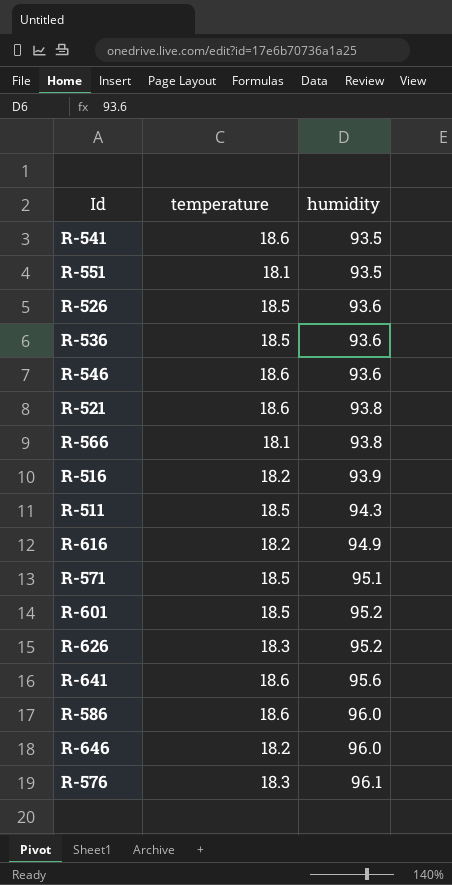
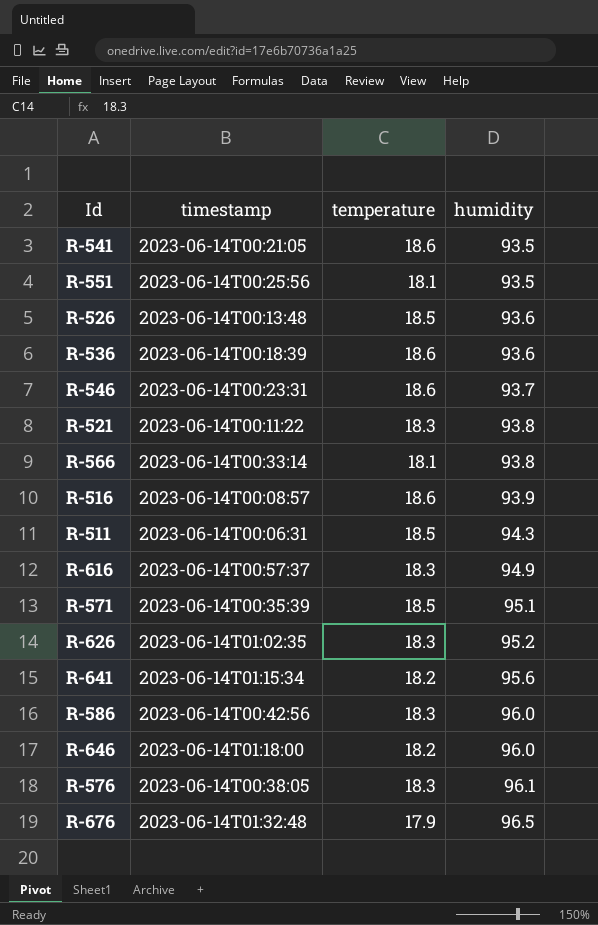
column timestamp | position: none -> 2
row R-601: 18.5 | 95.2 -> none
R-536 | temperature: 18.5 -> 18.6
R-546 | humidity: 93.6 -> 93.7
R-521 | temperature: 18.6 -> 18.3
R-516 | temperature: 18.2 -> 18.6
R-616 | temperature: 18.2 -> 18.3
R-641 | temperature: 18.6 -> 18.2
R-586 | temperature: 18.6 -> 18.3
row R-676: none -> 2023-06-14T01:32:48 | 17.9 | 96.5

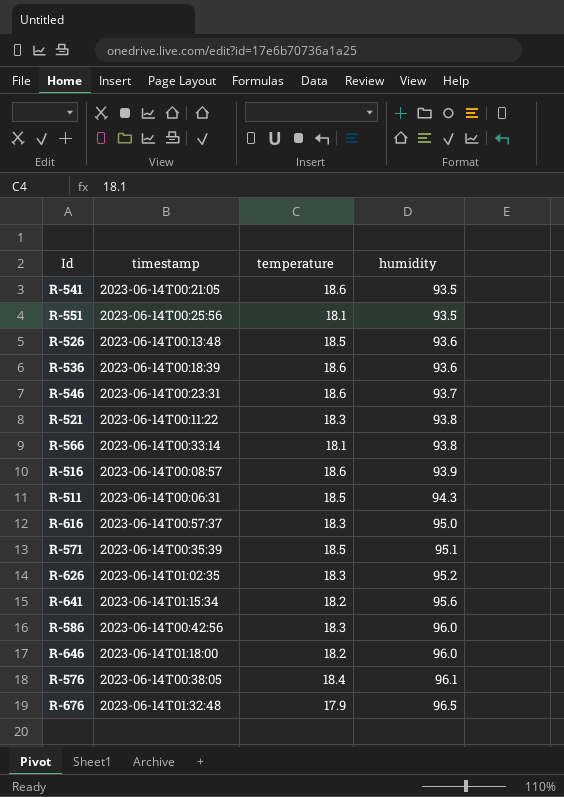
R-616 | humidity: 94.9 -> 95.0
R-576 | temperature: 18.3 -> 18.4

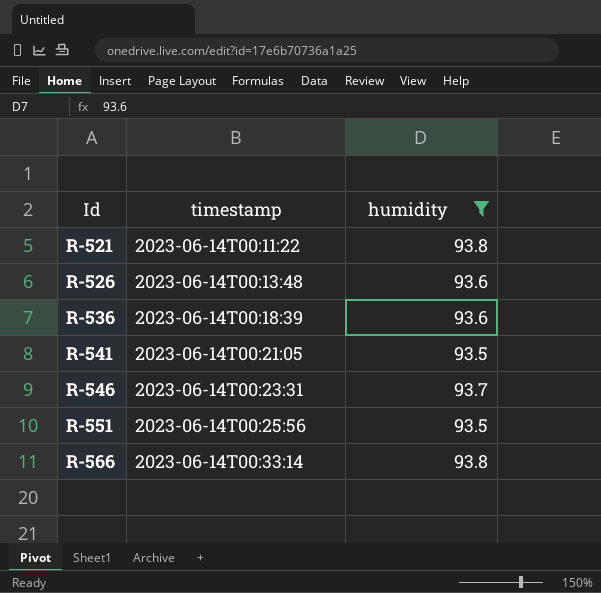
filter: none -> humidity <= 93.8
row order: humidity ascending -> Id ascending
column temperature | position: 3 -> none

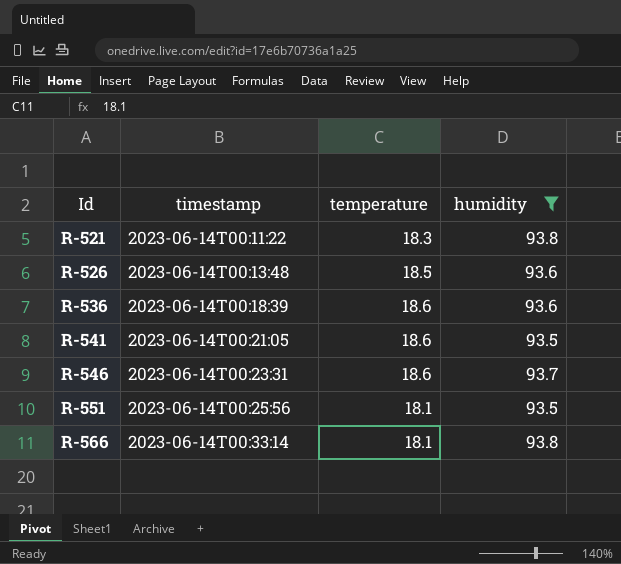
column temperature | position: none -> 3

